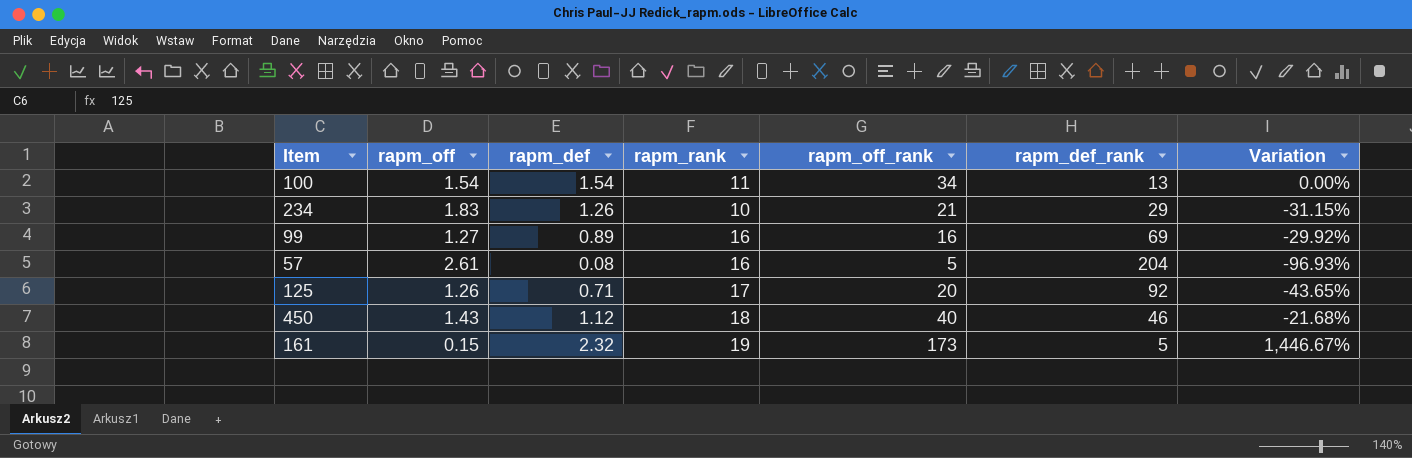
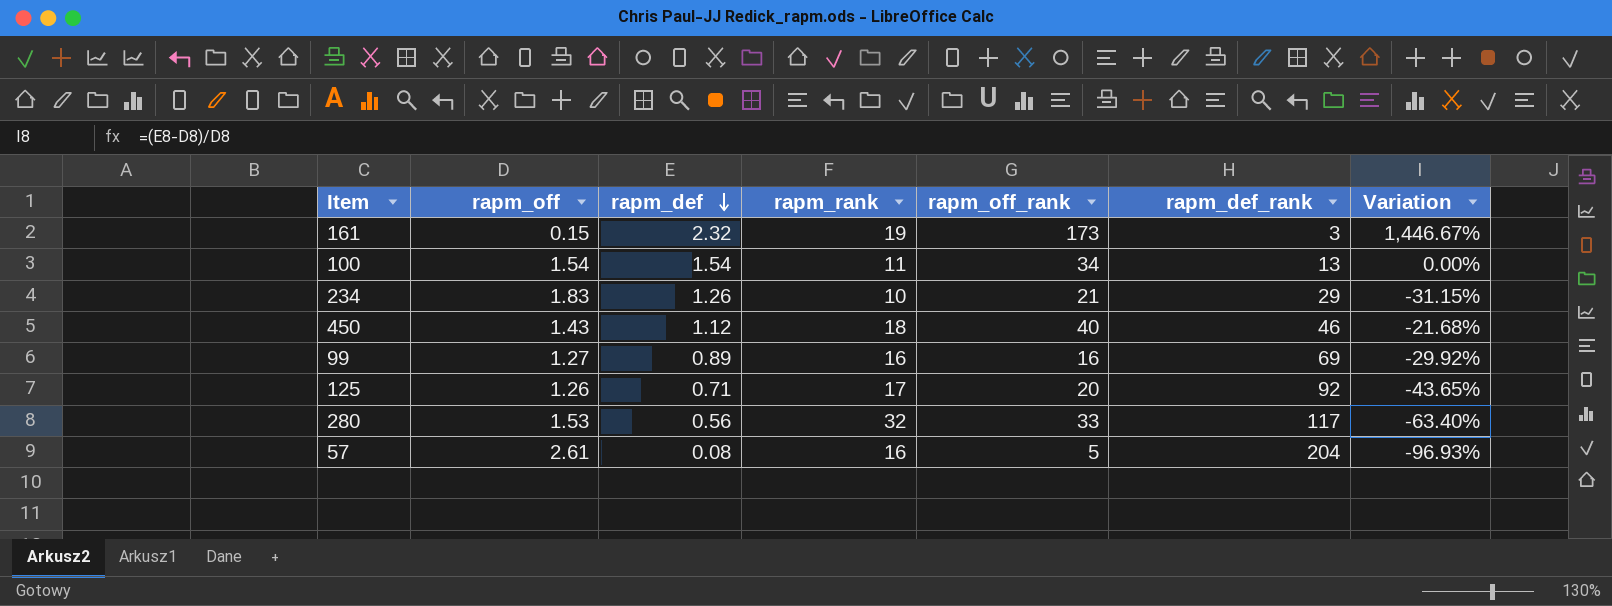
row order: none -> rapm_def descending
161 | rapm_def_rank: 5 -> 3
row 280: none -> 1.53 | 0.56 | 32 | 33 | 117 | -63.40%

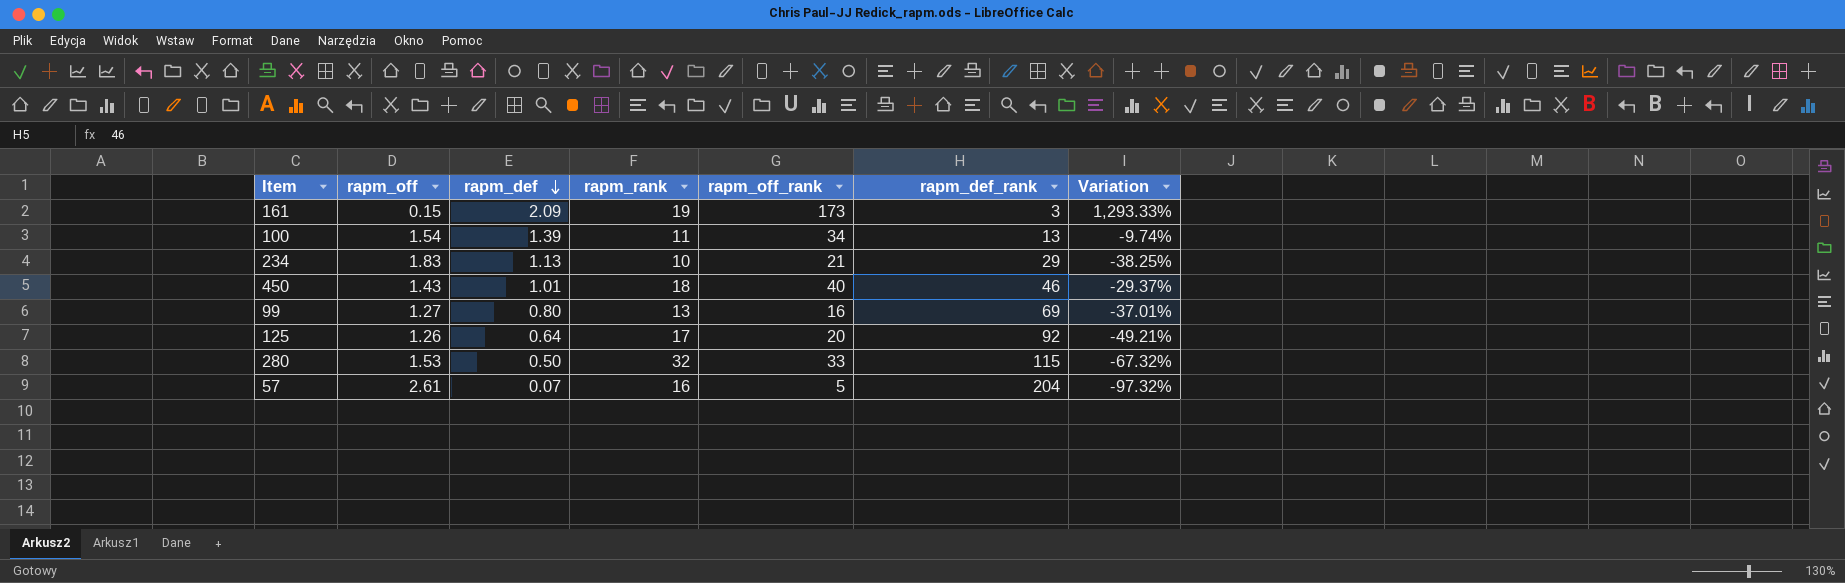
161 | rapm_def: 2.32 -> 2.09
161 | Variation: 1,446.67% -> 1,293.33%
100 | rapm_def: 1.54 -> 1.39
100 | Variation: 0.00% -> -9.74%
234 | rapm_def: 1.26 -> 1.13
234 | Variation: -31.15% -> -38.25%
450 | rapm_def: 1.12 -> 1.01
450 | Variation: -21.68% -> -29.37%
99 | rapm_def: 0.89 -> 0.80
99 | rapm_rank: 16 -> 13
99 | Variation: -29.92% -> -37.01%
125 | rapm_def: 0.71 -> 0.64
125 | Variation: -43.65% -> -49.21%
280 | rapm_def: 0.56 -> 0.50
280 | rapm_def_rank: 117 -> 115
280 | Variation: -63.40% -> -67.32%
57 | rapm_def: 0.08 -> 0.07
57 | Variation: -96.93% -> -97.32%

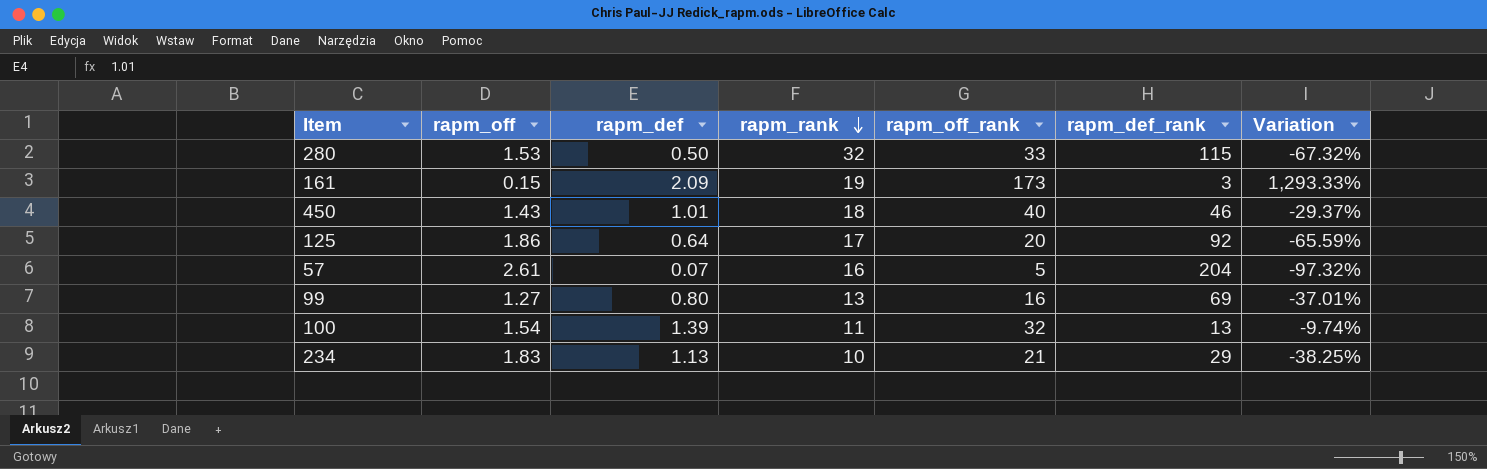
row order: rapm_def descending -> rapm_rank descending
125 | rapm_off: 1.26 -> 1.86
125 | Variation: -49.21% -> -65.59%
100 | rapm_off_rank: 34 -> 32

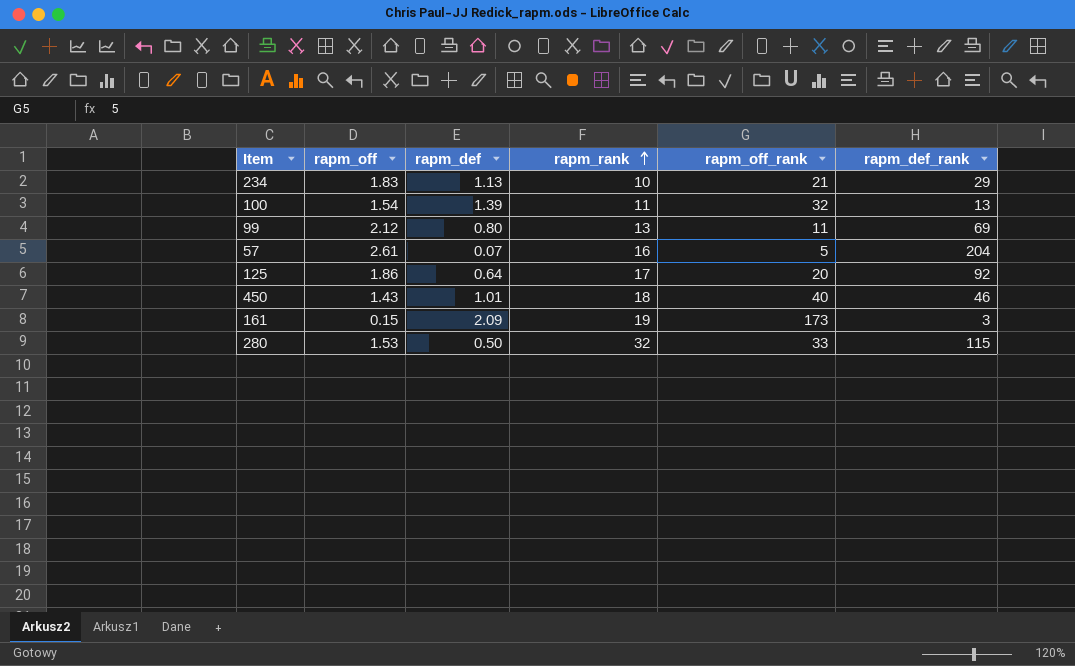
row order: rapm_rank descending -> rapm_rank ascending
column Variation | formula: ([rapm_def] - [rapm_off]) / [rapm_off] -> none
99 | rapm_off: 1.27 -> 2.12
99 | rapm_off_rank: 16 -> 11

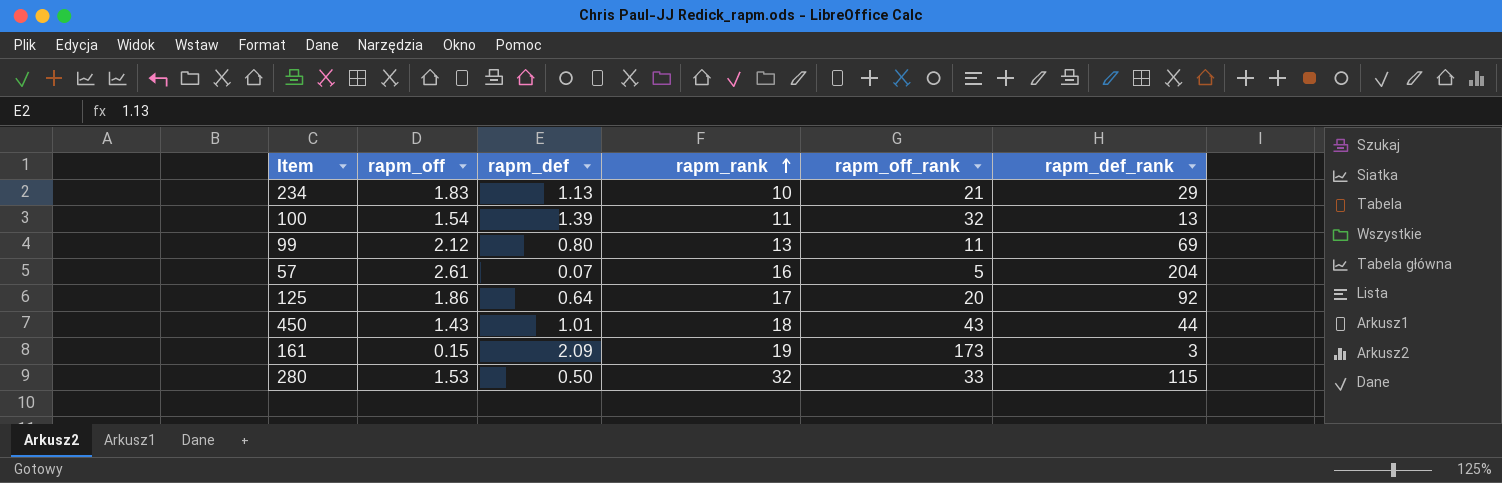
450 | rapm_off_rank: 40 -> 43
450 | rapm_def_rank: 46 -> 44

